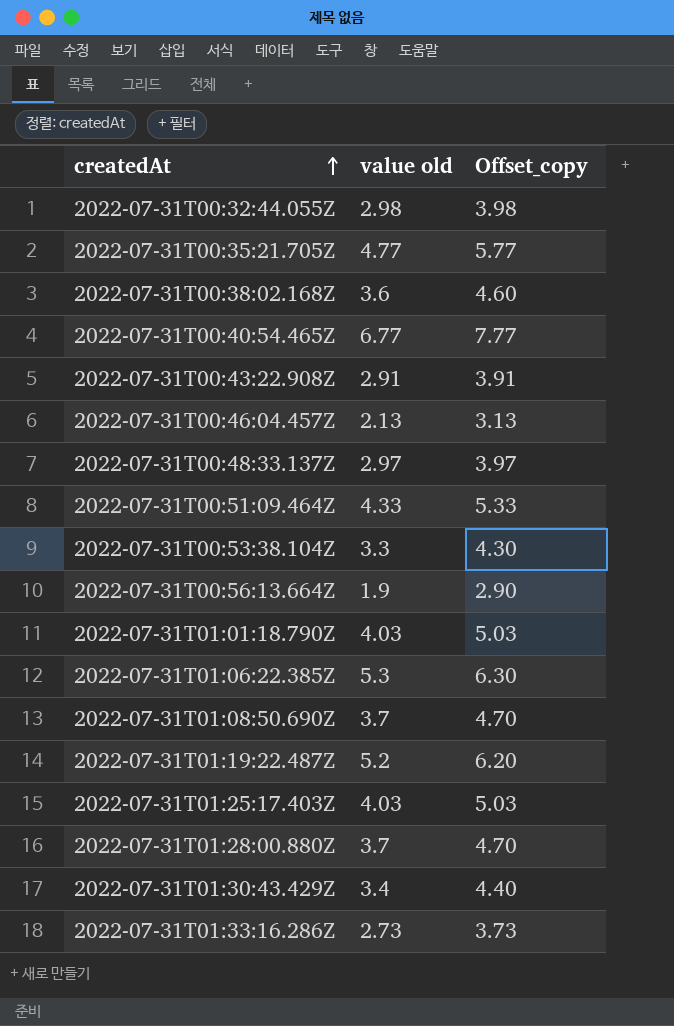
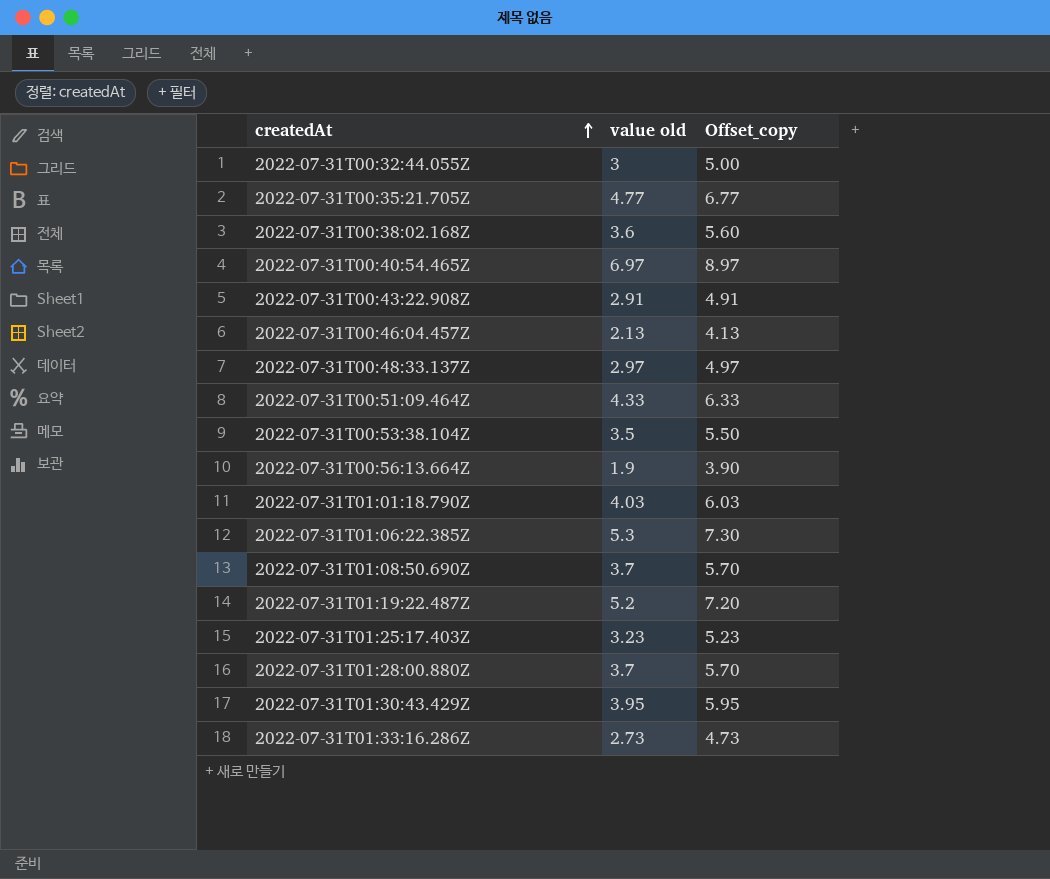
column Offset_copy | formula: [value old] + 1 -> [value old] + 2
2022-07-31T00:32:44.055Z | value old: 2.98 -> 3
2022-07-31T00:40:54.465Z | value old: 6.77 -> 6.97
2022-07-31T00:53:38.104Z | value old: 3.3 -> 3.5
2022-07-31T01:25:17.403Z | value old: 4.03 -> 3.23
2022-07-31T01:30:43.429Z | value old: 3.4 -> 3.95

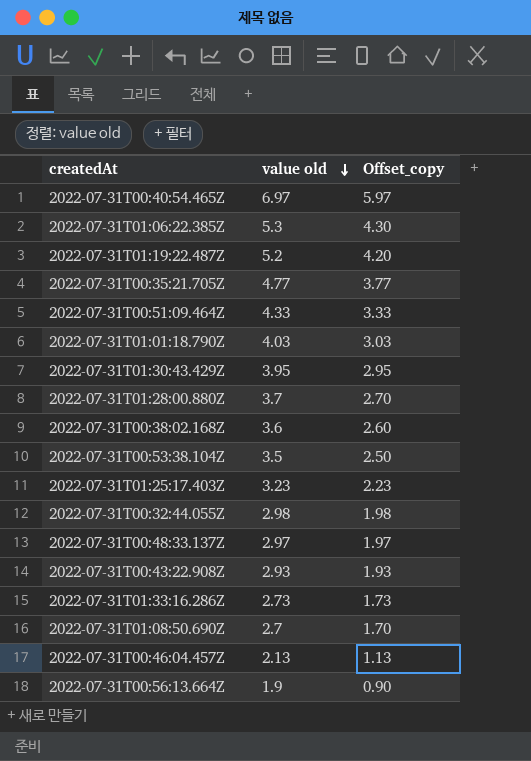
row order: createdAt ascending -> value old descending
column Offset_copy | formula: [value old] + 2 -> [value old] - 1
2022-07-31T00:32:44.055Z | value old: 3 -> 2.98
2022-07-31T00:43:22.908Z | value old: 2.91 -> 2.93
2022-07-31T01:08:50.690Z | value old: 3.7 -> 2.7

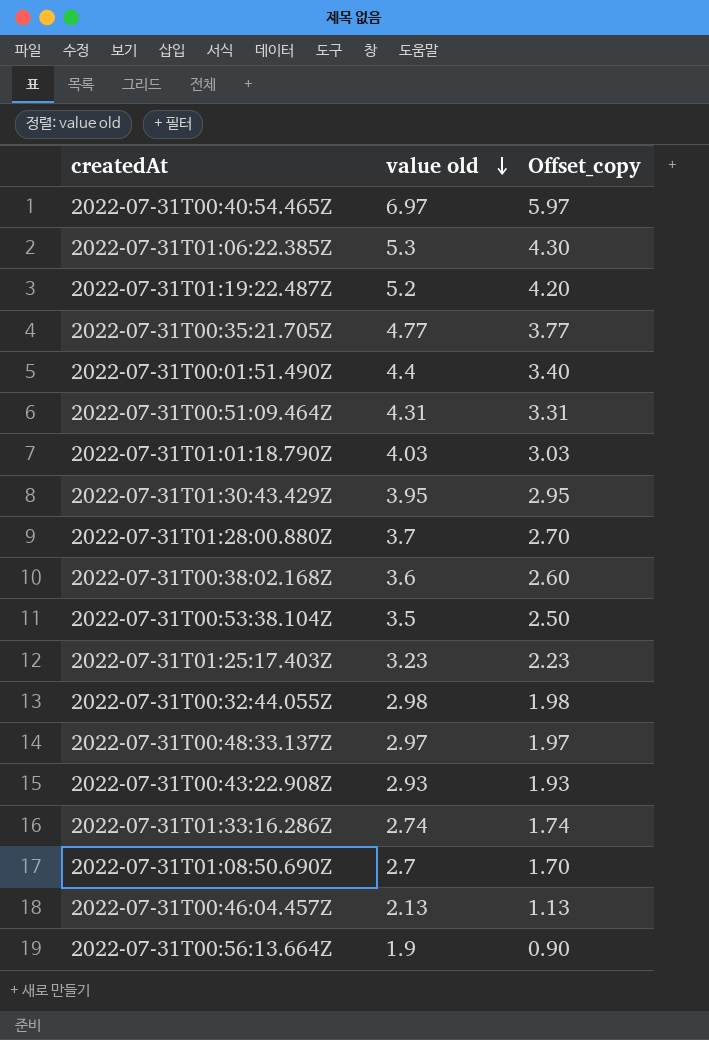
row 2022-07-31T00:01:51.490Z: none -> 4.4 | 3.40
2022-07-31T00:51:09.464Z | value old: 4.33 -> 4.31
2022-07-31T00:51:09.464Z | Offset_copy: 3.33 -> 3.31
2022-07-31T01:33:16.286Z | value old: 2.73 -> 2.74
2022-07-31T01:33:16.286Z | Offset_copy: 1.73 -> 1.74

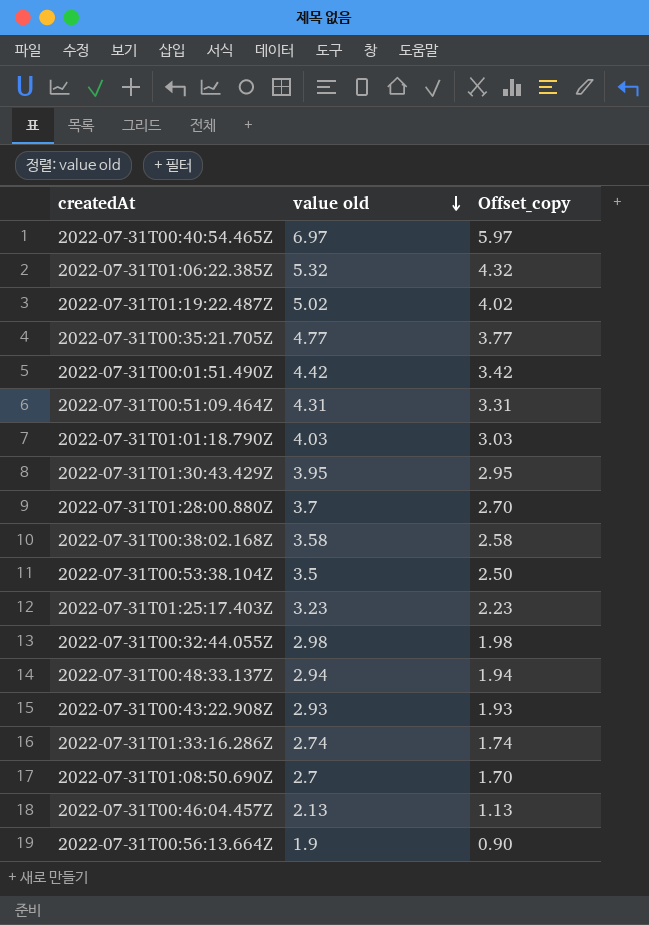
2022-07-31T01:06:22.385Z | value old: 5.3 -> 5.32
2022-07-31T01:06:22.385Z | Offset_copy: 4.30 -> 4.32
2022-07-31T01:19:22.487Z | value old: 5.2 -> 5.02
2022-07-31T01:19:22.487Z | Offset_copy: 4.20 -> 4.02
2022-07-31T00:01:51.490Z | value old: 4.4 -> 4.42
2022-07-31T00:01:51.490Z | Offset_copy: 3.40 -> 3.42
2022-07-31T00:38:02.168Z | value old: 3.6 -> 3.58
2022-07-31T00:38:02.168Z | Offset_copy: 2.60 -> 2.58
2022-07-31T00:48:33.137Z | value old: 2.97 -> 2.94
2022-07-31T00:48:33.137Z | Offset_copy: 1.97 -> 1.94

